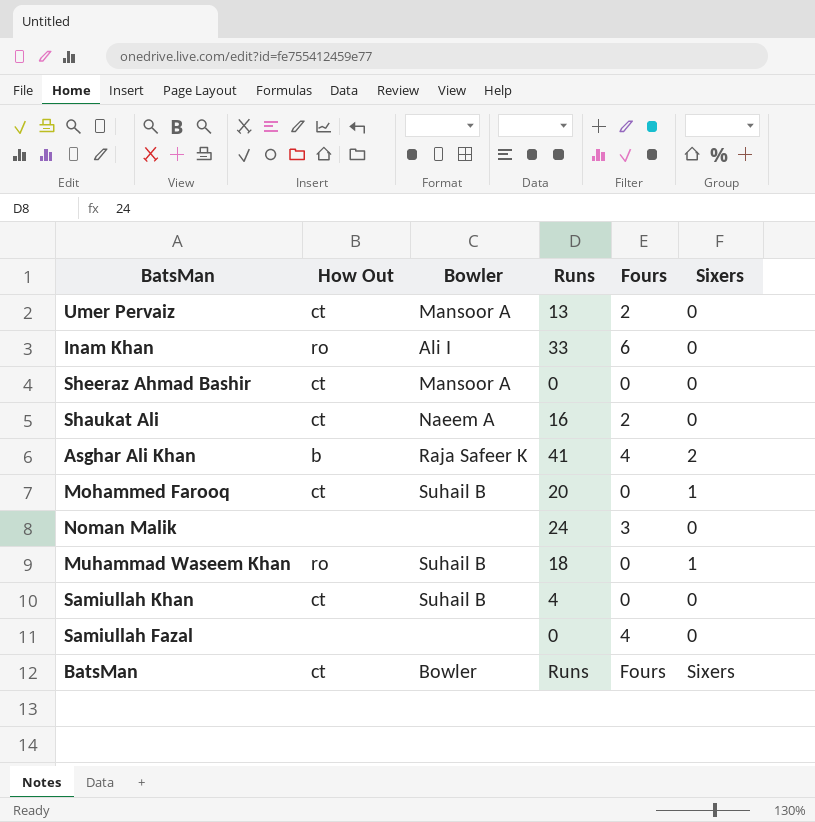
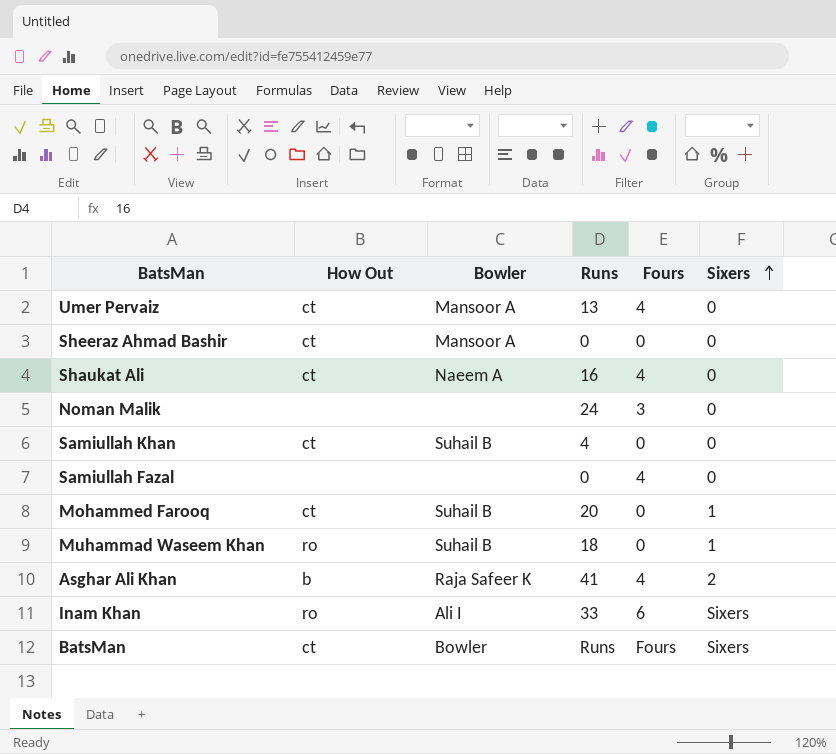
row order: none -> Sixers ascending
Umer Pervaiz | Fours: 2 -> 4
Shaukat Ali | Fours: 2 -> 4
Inam Khan | Sixers: 0 -> Sixers

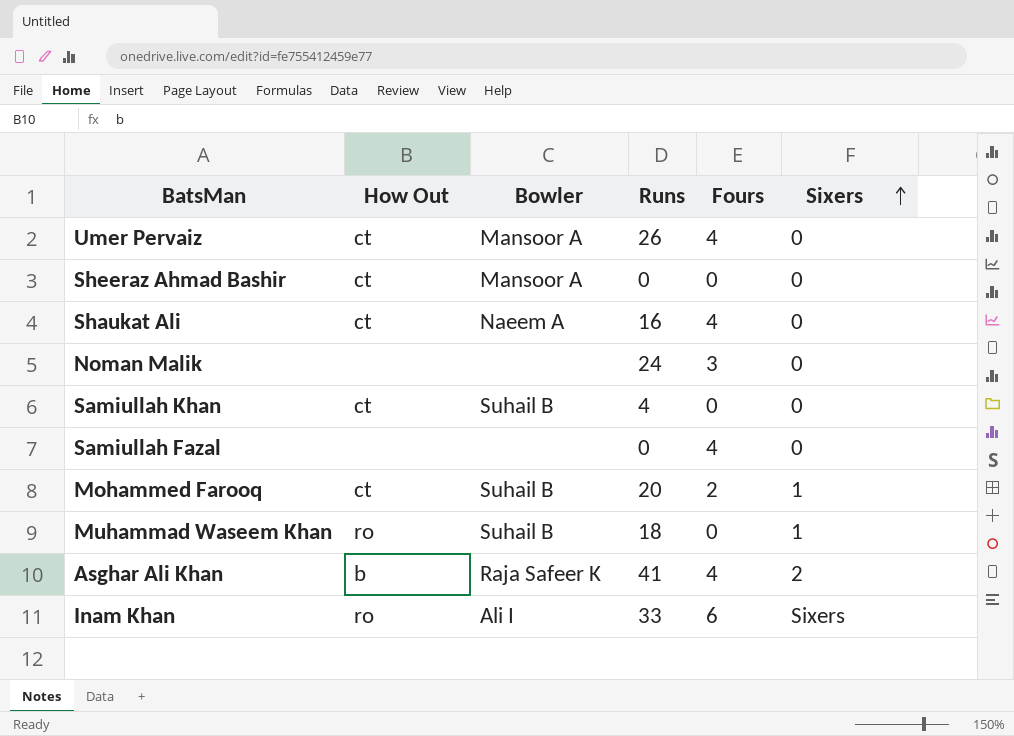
row BatsMan: ct | Bowler | Runs | Fours | Sixers -> none
Umer Pervaiz | Runs: 13 -> 26
Mohammed Farooq | Fours: 0 -> 2

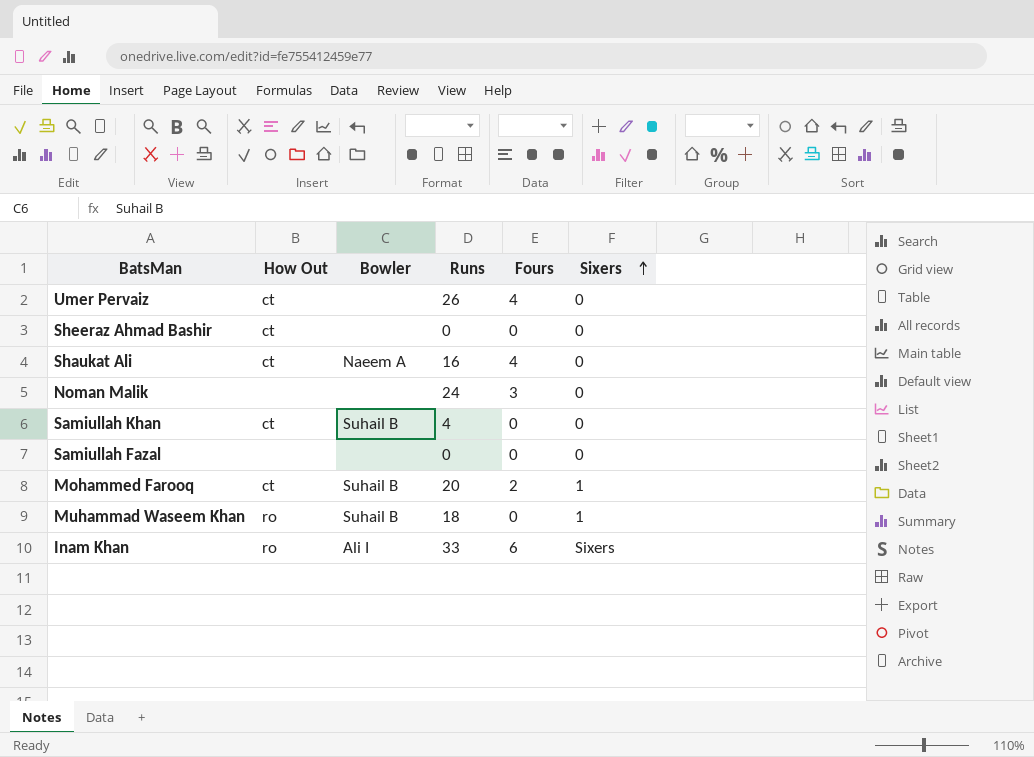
row Asghar Ali Khan: b | Raja Safeer K | 41 | 4 | 2 -> none
Umer Pervaiz | Bowler: Mansoor A -> none
Sheeraz Ahmad Bashir | Bowler: Mansoor A -> none
Samiullah Fazal | Fours: 4 -> 0

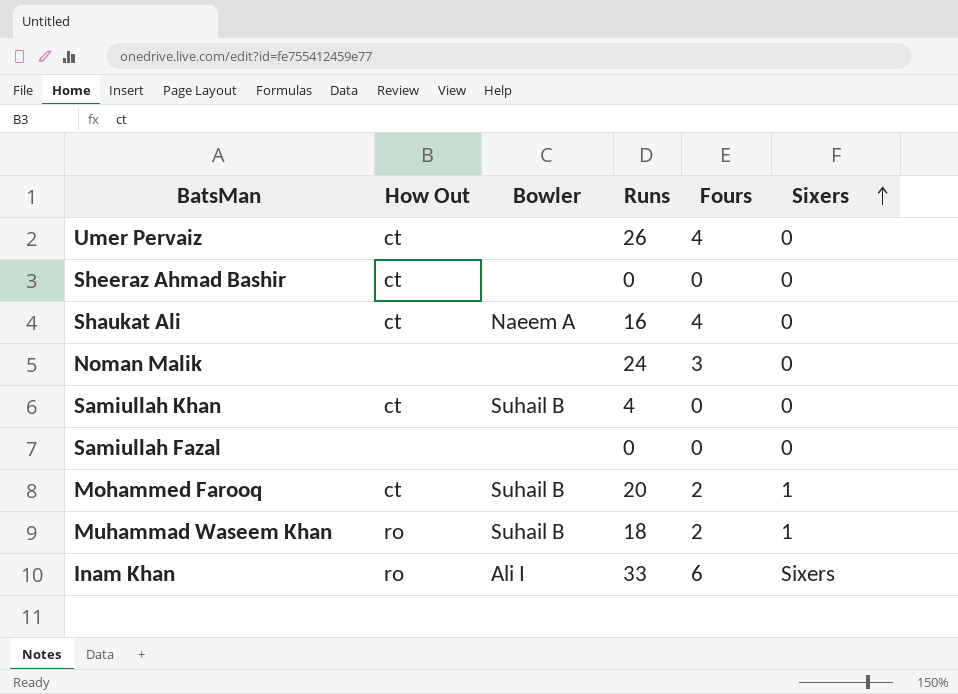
Muhammad Waseem Khan | Fours: 0 -> 2

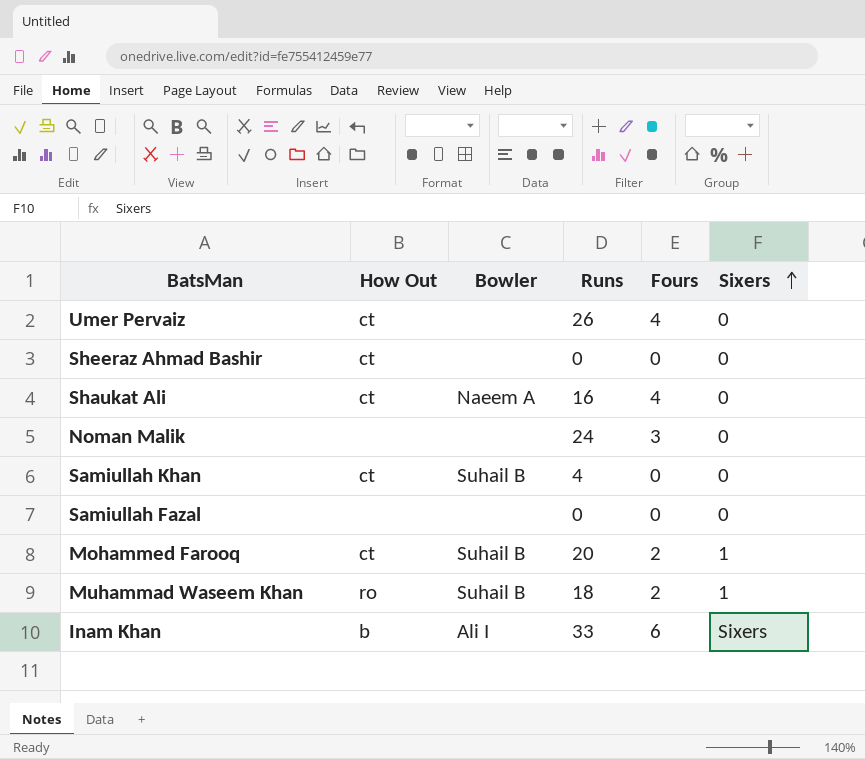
Inam Khan | How Out: ro -> b

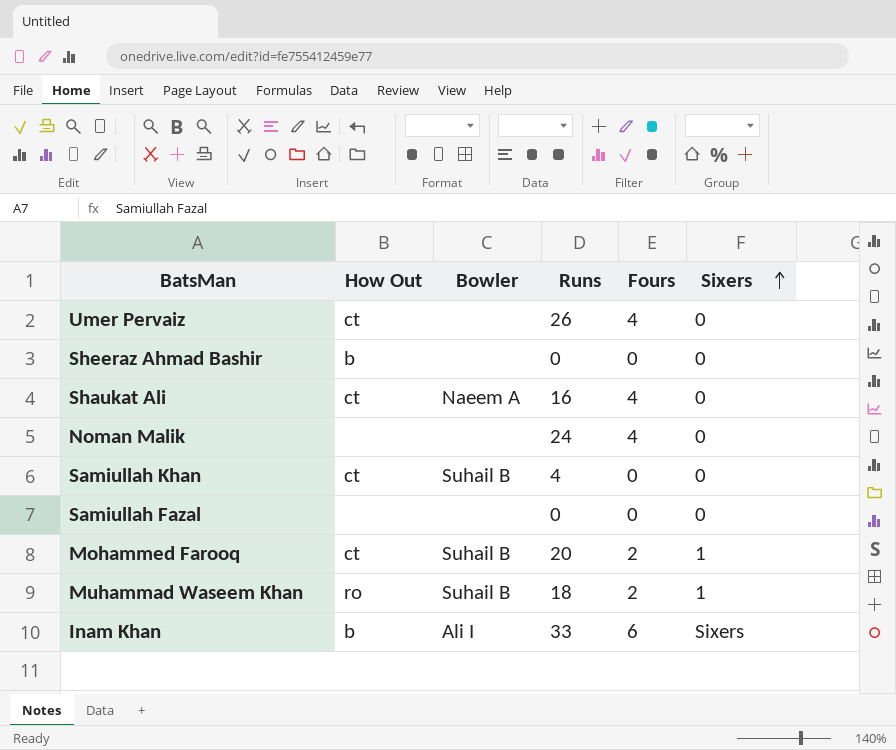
Sheeraz Ahmad Bashir | How Out: ct -> b
Noman Malik | Fours: 3 -> 4

